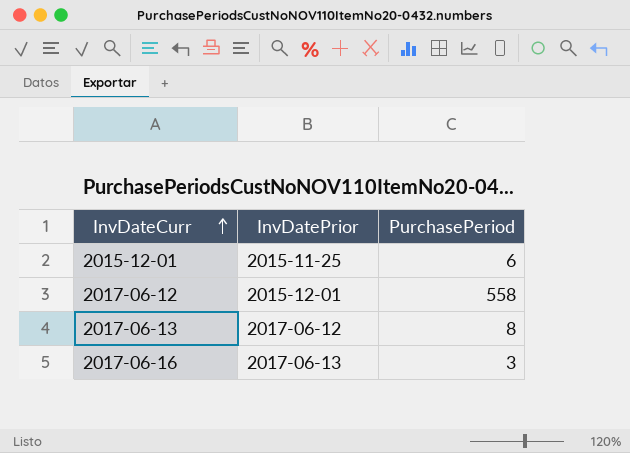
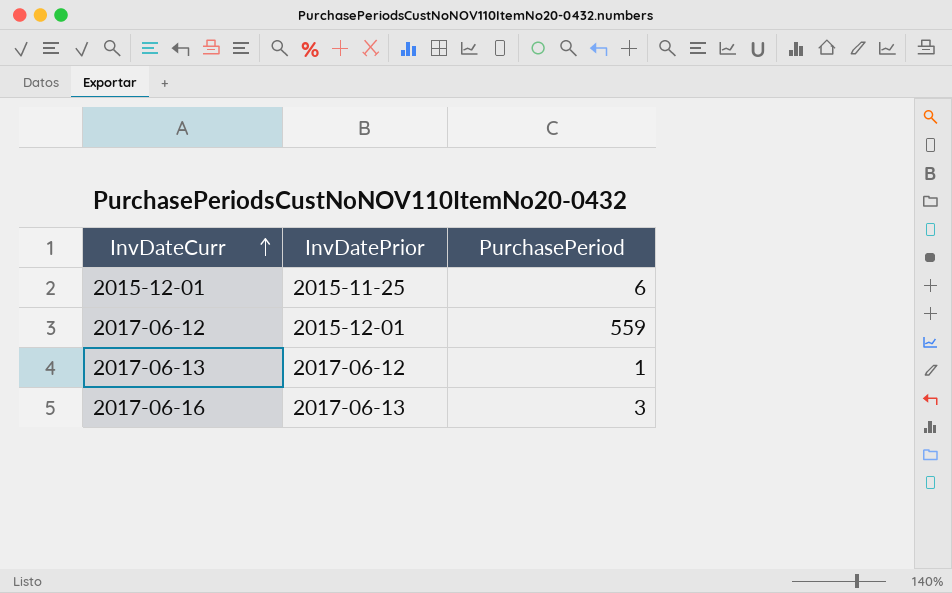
2017-06-12 | PurchasePeriod: 558 -> 559
2017-06-13 | PurchasePeriod: 8 -> 1

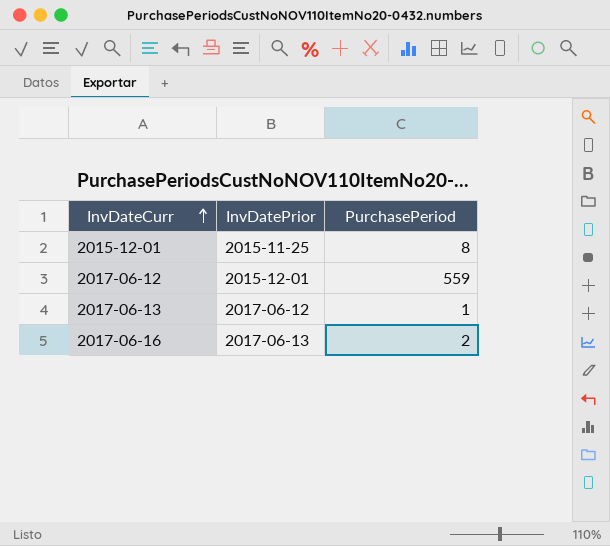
2015-12-01 | PurchasePeriod: 6 -> 8
2017-06-16 | PurchasePeriod: 3 -> 2

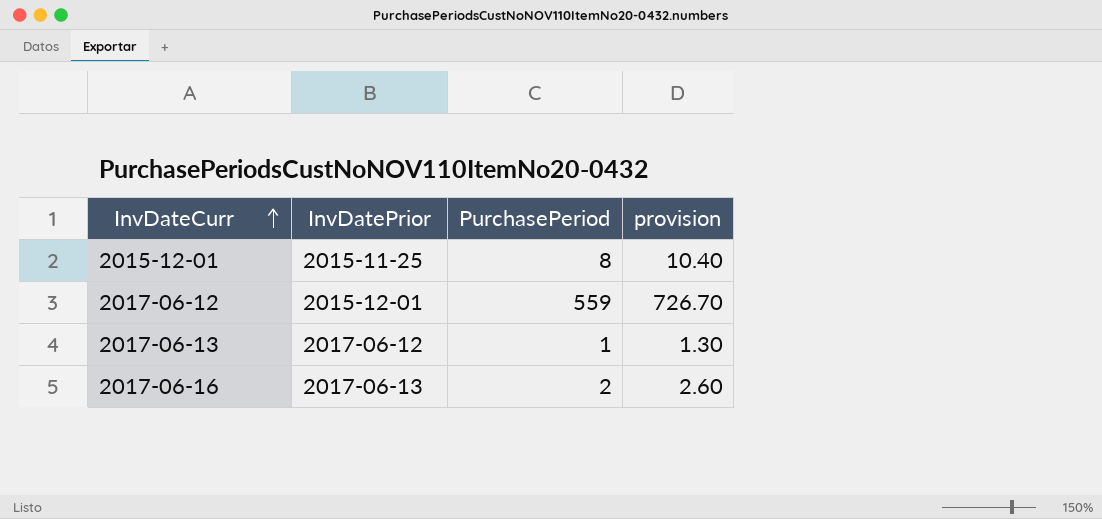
column provision | formula: none -> [PurchasePeriod] * 1.3

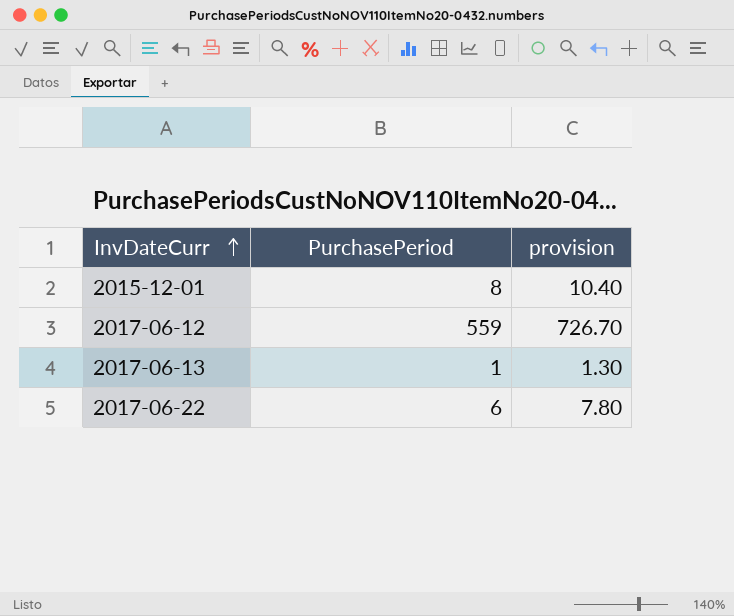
column InvDatePrior | position: 2 -> none
row 2017-06-16: 2017-06-13 | 2 | 2.60 -> none
row 2017-06-22: none -> 6 | 7.80

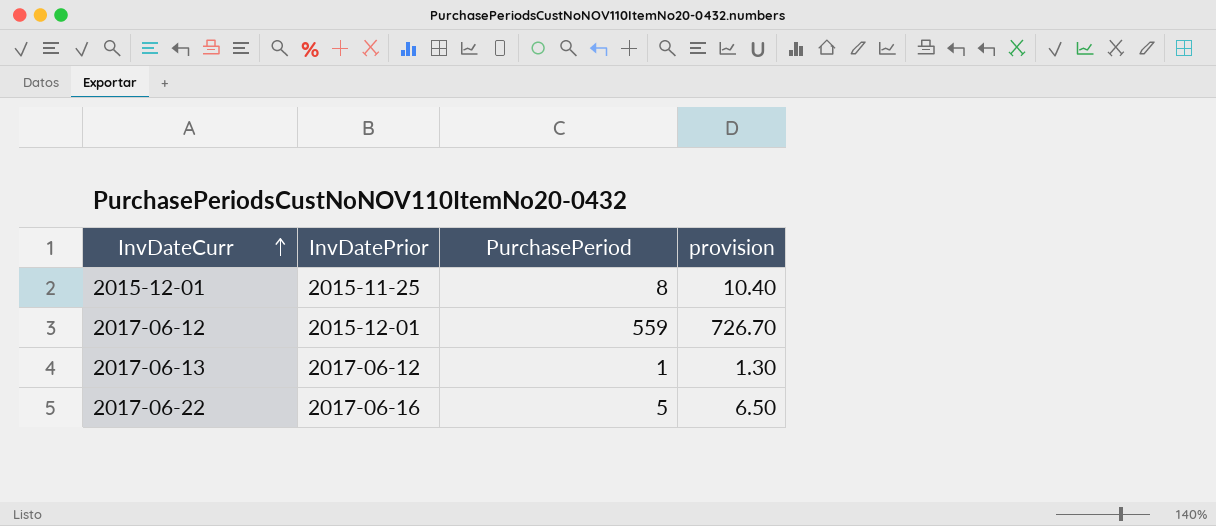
column InvDatePrior | position: none -> 2
2017-06-22 | PurchasePeriod: 6 -> 5
2017-06-22 | provision: 7.80 -> 6.50

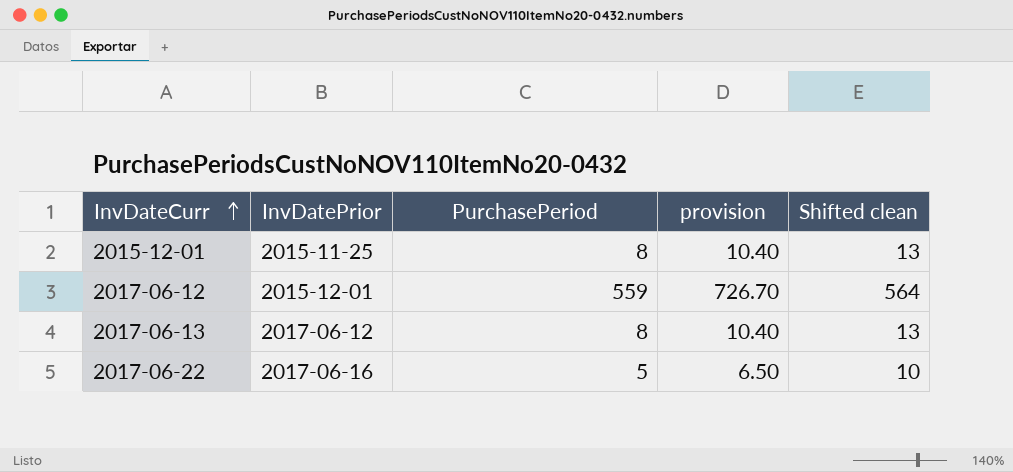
column Shifted clean | formula: none -> [PurchasePeriod] + 5
2017-06-13 | PurchasePeriod: 1 -> 8
2017-06-13 | provision: 1.30 -> 10.40

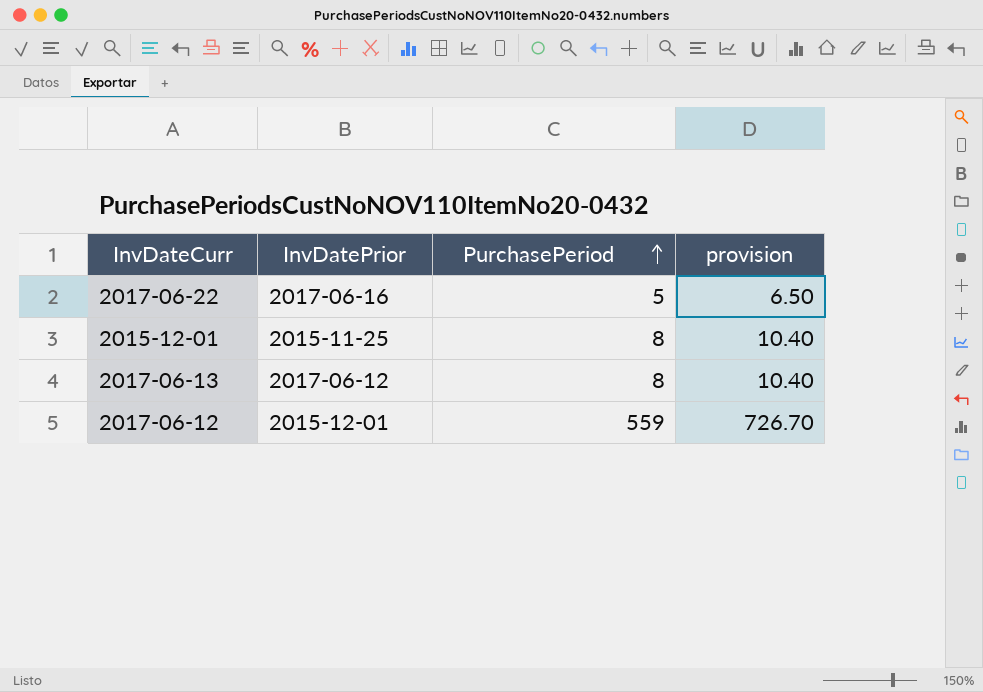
row order: InvDateCurr ascending -> PurchasePeriod ascending
column Shifted clean | formula: [PurchasePeriod] + 5 -> none

